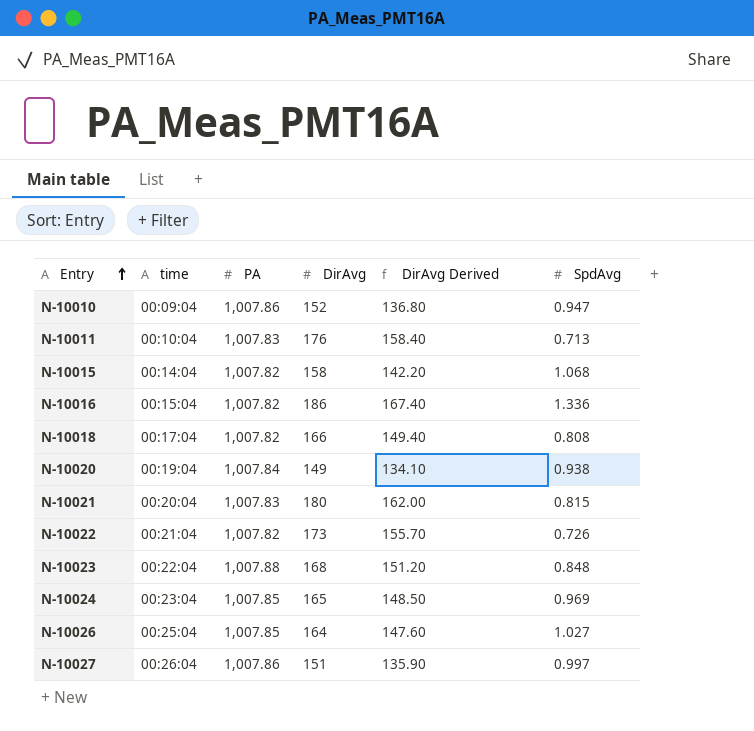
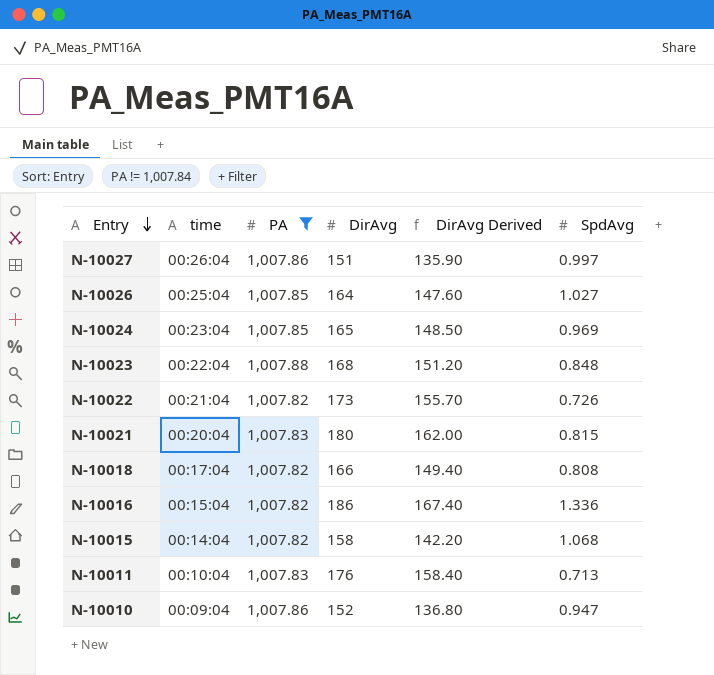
filter: none -> PA != 1,007.84
row order: Entry ascending -> Entry descending

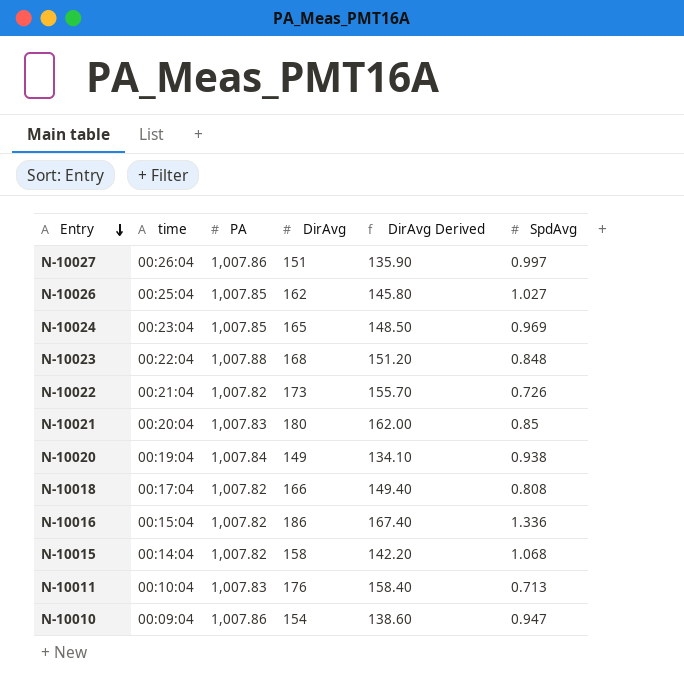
filter: PA != 1,007.84 -> none
N-10026 | DirAvg: 164 -> 162
N-10026 | DirAvg Derived: 147.60 -> 145.80
N-10021 | SpdAvg: 0.815 -> 0.85
N-10010 | DirAvg: 152 -> 154
N-10010 | DirAvg Derived: 136.80 -> 138.60

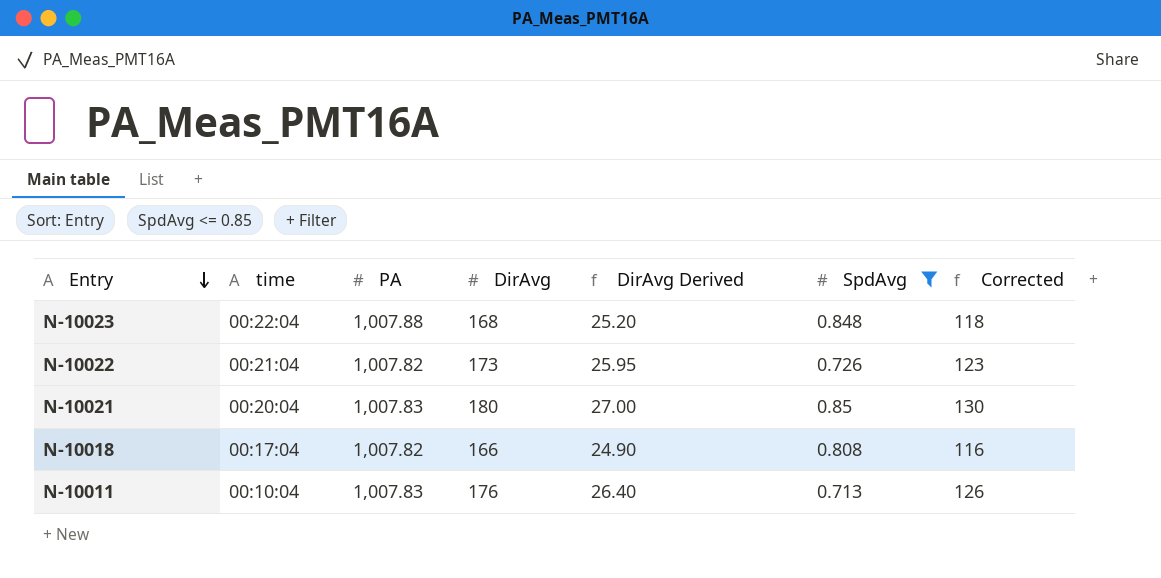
filter: none -> SpdAvg <= 0.85
column DirAvg Derived | formula: [DirAvg] * 0.9 -> [DirAvg] * 0.15
column Corrected | formula: none -> [DirAvg] - 50

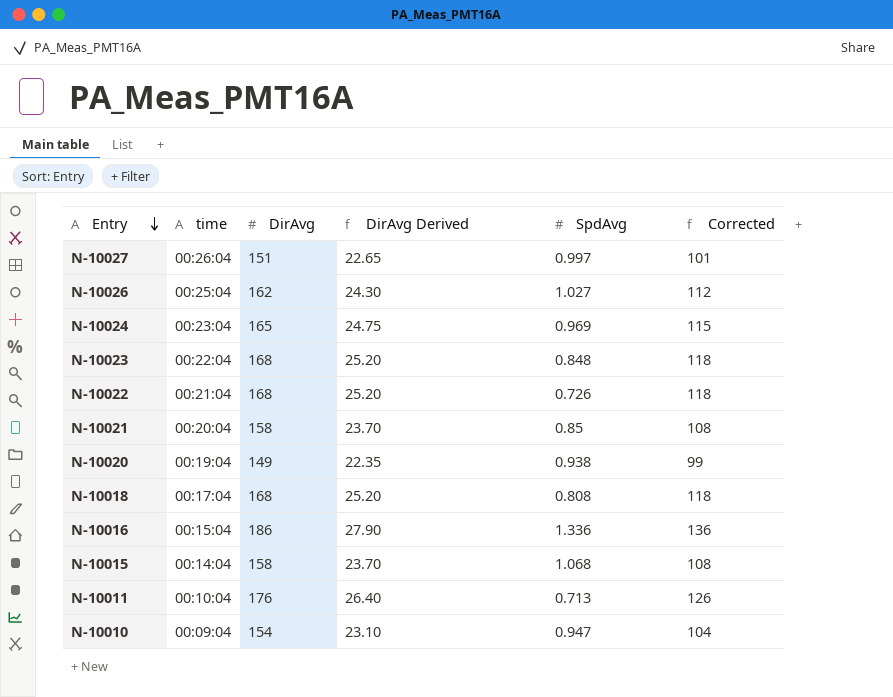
filter: SpdAvg <= 0.85 -> none
column PA | position: 3 -> none
N-10022 | DirAvg: 173 -> 168
N-10022 | DirAvg Derived: 25.95 -> 25.20
N-10022 | Corrected: 123 -> 118
N-10021 | DirAvg: 180 -> 158
N-10021 | DirAvg Derived: 27.00 -> 23.70
N-10021 | Corrected: 130 -> 108
N-10018 | DirAvg: 166 -> 168
N-10018 | DirAvg Derived: 24.90 -> 25.20
N-10018 | Corrected: 116 -> 118

